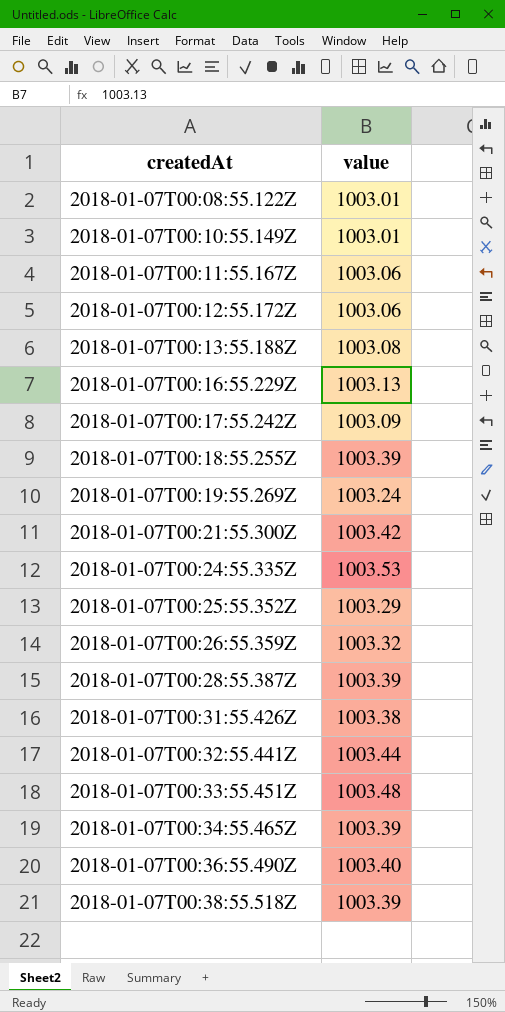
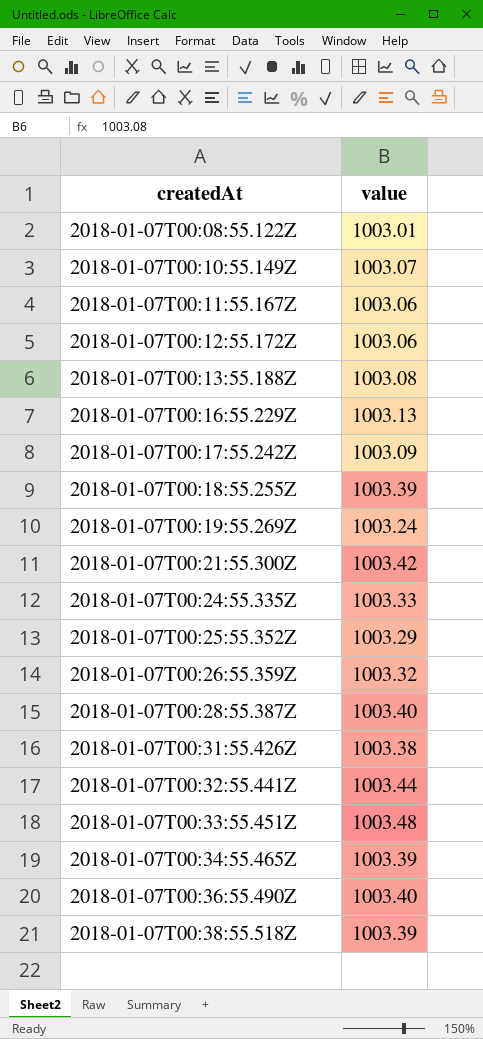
2018-01-07T00:10:55.149Z | value: 1003.01 -> 1003.07
2018-01-07T00:24:55.335Z | value: 1003.53 -> 1003.33
2018-01-07T00:28:55.387Z | value: 1003.39 -> 1003.40

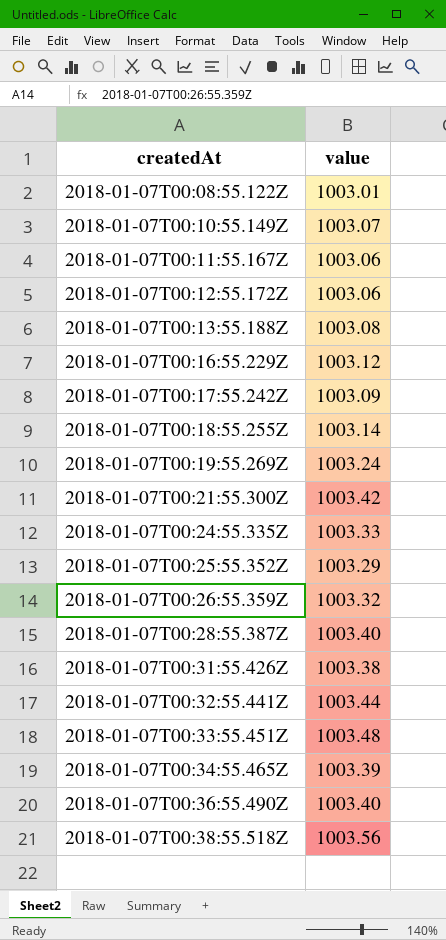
2018-01-07T00:16:55.229Z | value: 1003.13 -> 1003.12
2018-01-07T00:18:55.255Z | value: 1003.39 -> 1003.14
2018-01-07T00:38:55.518Z | value: 1003.39 -> 1003.56

